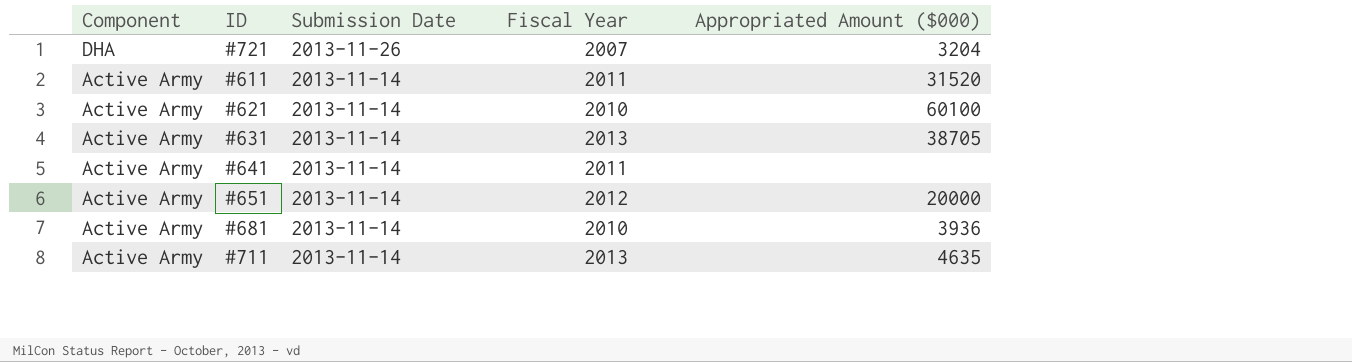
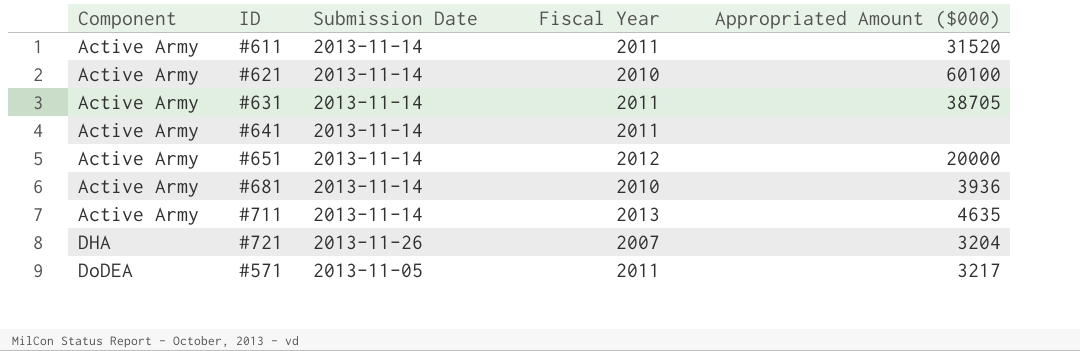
row order: Component descending -> Component ascending
#631 | Fiscal Year: 2013 -> 2011
row #571: none -> DoDEA | 2013-11-05 | 2011 | 3217

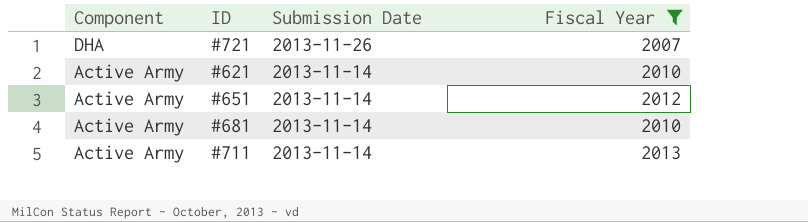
filter: none -> Fiscal Year != 2011
row order: Component ascending -> Component descending
column Appropriated Amount ($000) | position: 5 -> none

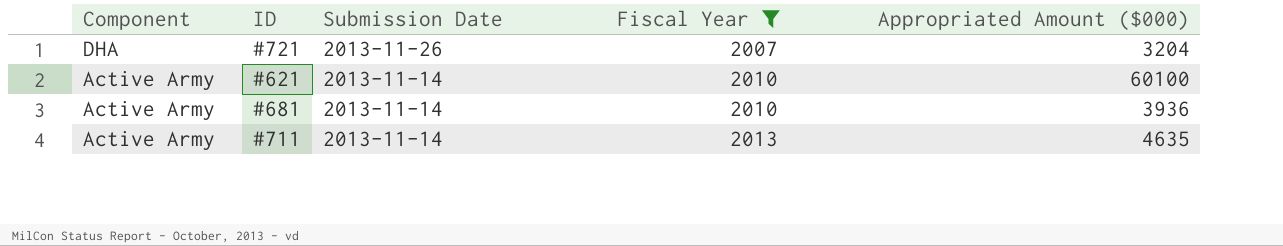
column Appropriated Amount ($000) | position: none -> 5
row #651: Active Army | 2013-11-14 | 2012 -> none

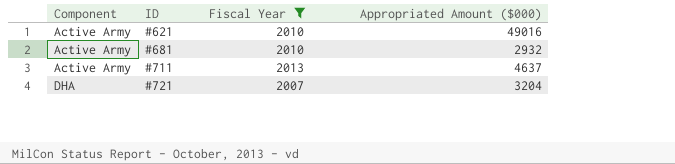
row order: Component descending -> Component ascending
column Submission Date | position: 3 -> none
#621 | Appropriated Amount ($000): 60100 -> 49016
#681 | Appropriated Amount ($000): 3936 -> 2932
#711 | Appropriated Amount ($000): 4635 -> 4637

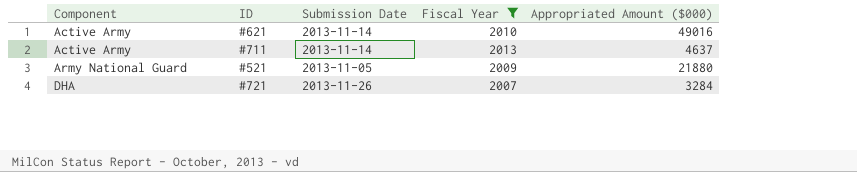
column Submission Date | position: none -> 3
row #681: Active Army | 2010 | 2932 -> none
row #521: none -> Army National Guard | 2013-11-05 | 2009 | 21880
#721 | Appropriated Amount ($000): 3204 -> 3284

